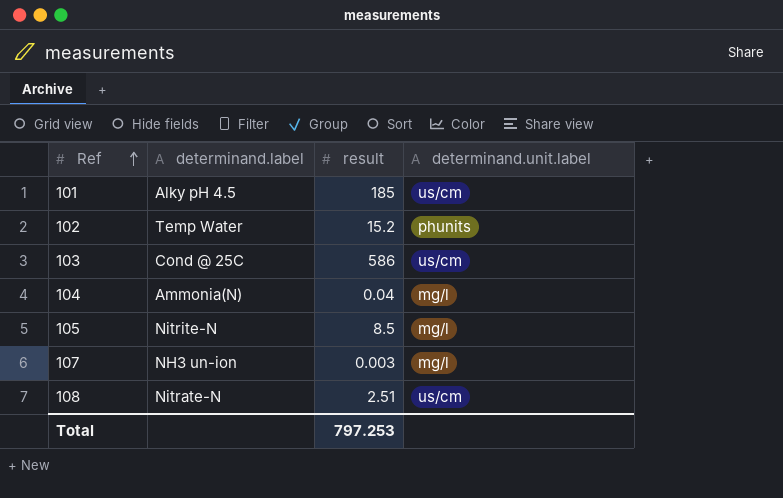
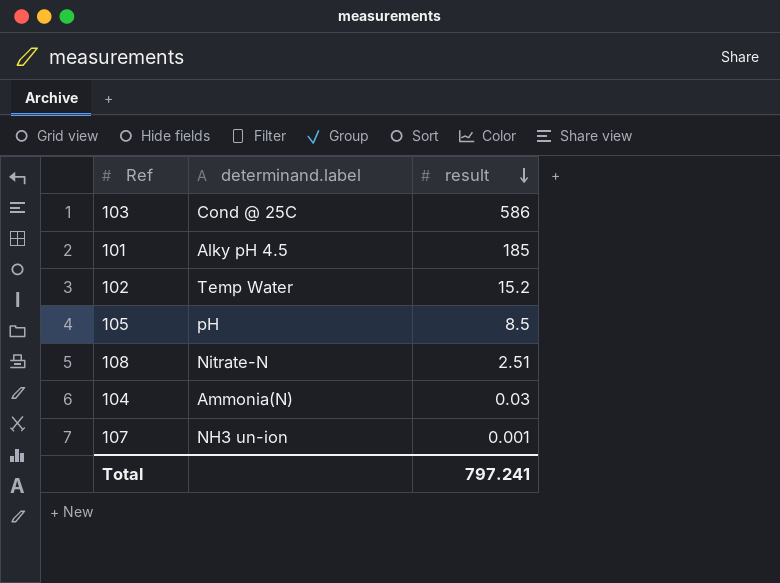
row order: Ref ascending -> result descending
column determinand.unit.label | position: 4 -> none
105 | determinand.label: Nitrite-N -> pH
104 | result: 0.04 -> 0.03
107 | result: 0.003 -> 0.001
Total | result: 797.253 -> 797.241

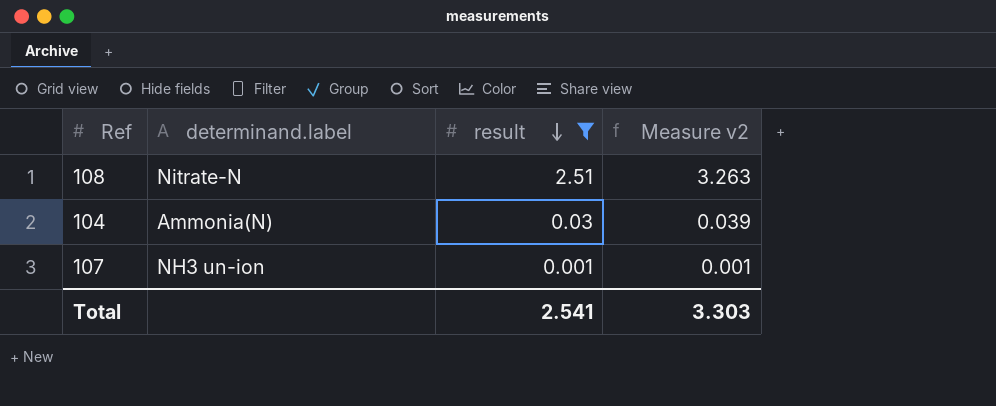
filter: none -> result <= 2.51
column Measure v2 | formula: none -> [result] * 1.3
Total | result: 797.241 -> 2.541

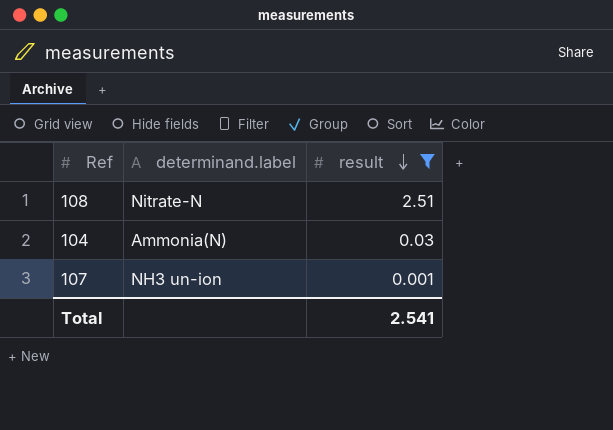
column Measure v2 | formula: [result] * 1.3 -> none

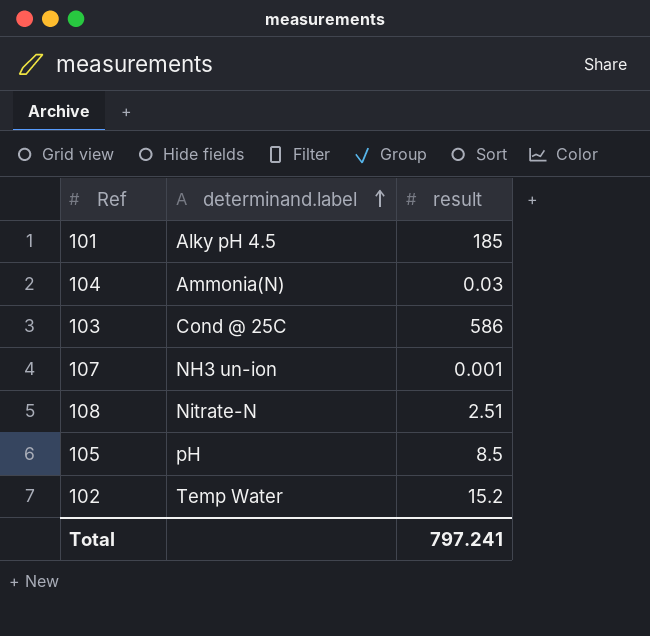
filter: result <= 2.51 -> none
row order: result descending -> determinand.label ascending
Total | result: 2.541 -> 797.241

